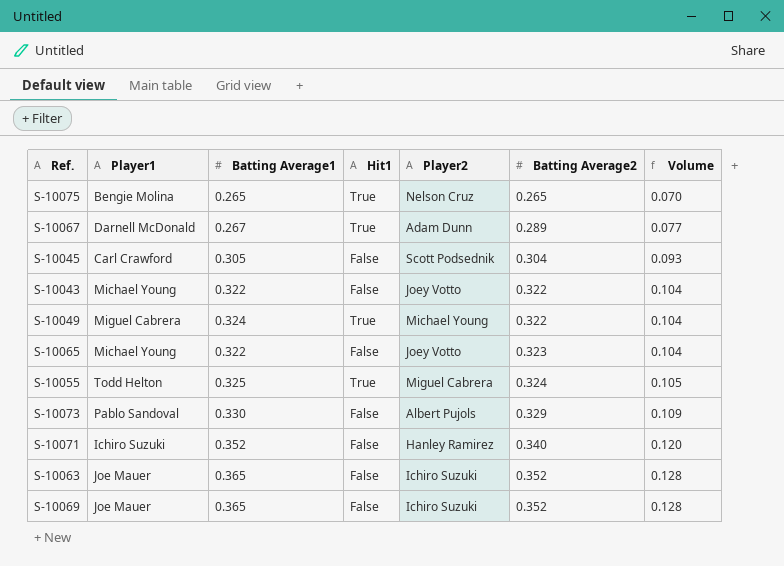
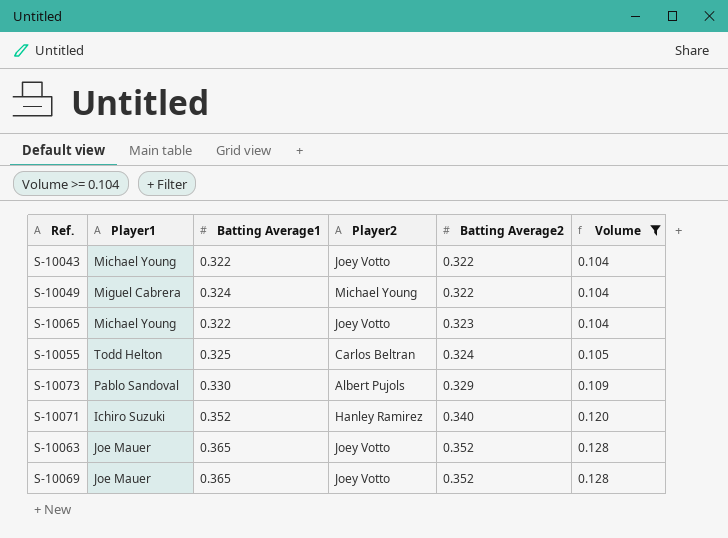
filter: none -> Volume >= 0.104
column Hit1 | position: 4 -> none
S-10055 | Player2: Miguel Cabrera -> Carlos Beltran
S-10063 | Player2: Ichiro Suzuki -> Joey Votto
S-10069 | Player2: Ichiro Suzuki -> Joey Votto

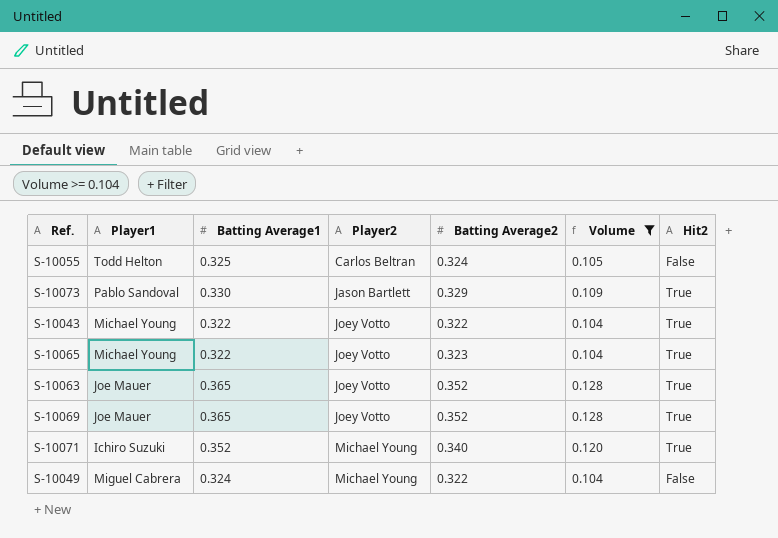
row order: Batting Average2 ascending -> Player2 ascending
column Hit2 | position: none -> 7
S-10073 | Player2: Albert Pujols -> Jason Bartlett
S-10071 | Player2: Hanley Ramirez -> Michael Young

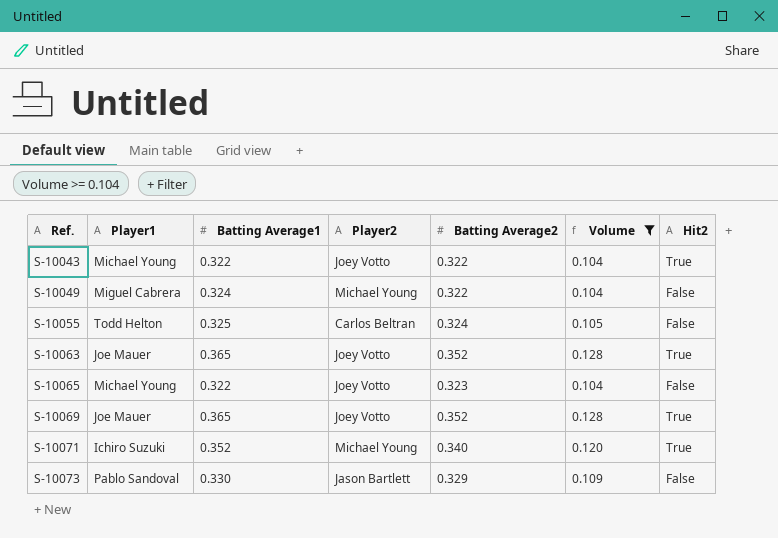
row order: Player2 ascending -> Ref. ascending
S-10065 | Hit2: True -> False
S-10073 | Hit2: True -> False

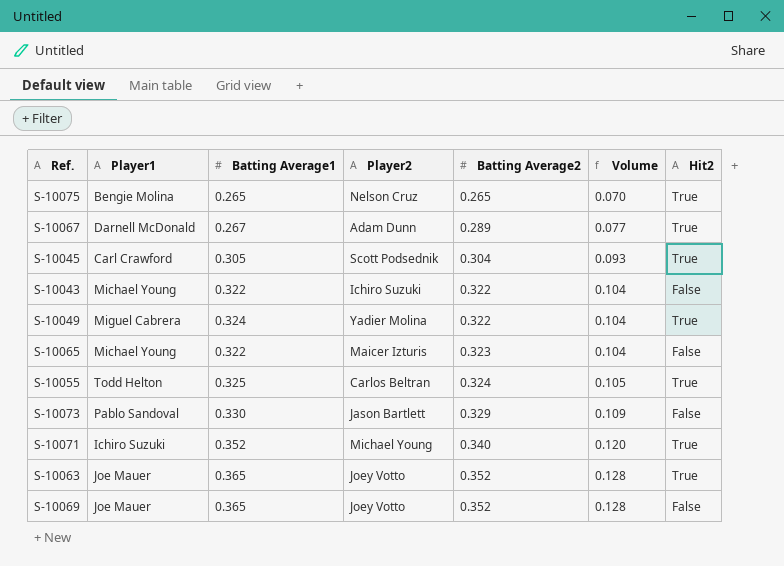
filter: Volume >= 0.104 -> none
row order: Ref. ascending -> Batting Average2 ascending
S-10043 | Player2: Joey Votto -> Ichiro Suzuki
S-10043 | Hit2: True -> False
S-10049 | Player2: Michael Young -> Yadier Molina
S-10049 | Hit2: False -> True
S-10065 | Player2: Joey Votto -> Maicer Izturis
S-10055 | Hit2: False -> True
S-10069 | Hit2: True -> False

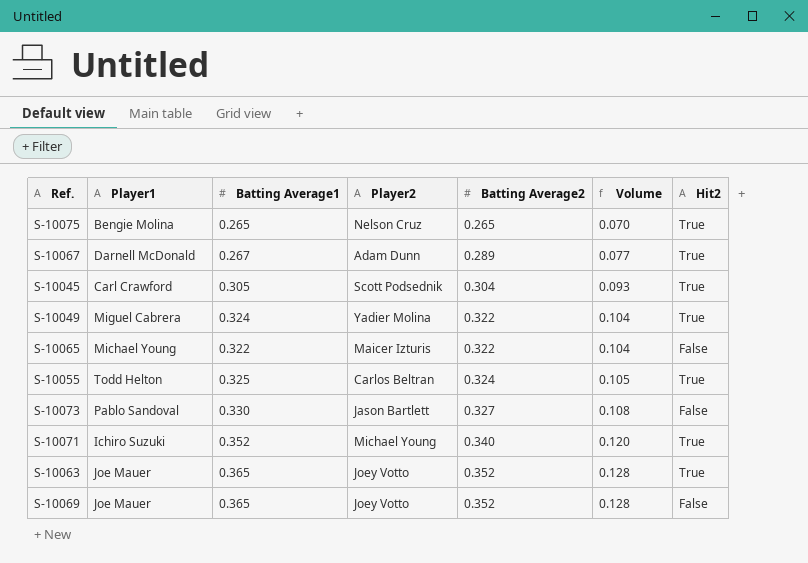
row S-10043: Michael Young | 0.322 | Ichiro Suzuki | 0.322 | 0.104 | False -> none
S-10065 | Batting Average2: 0.323 -> 0.322
S-10073 | Batting Average2: 0.329 -> 0.327
S-10073 | Volume: 0.109 -> 0.108

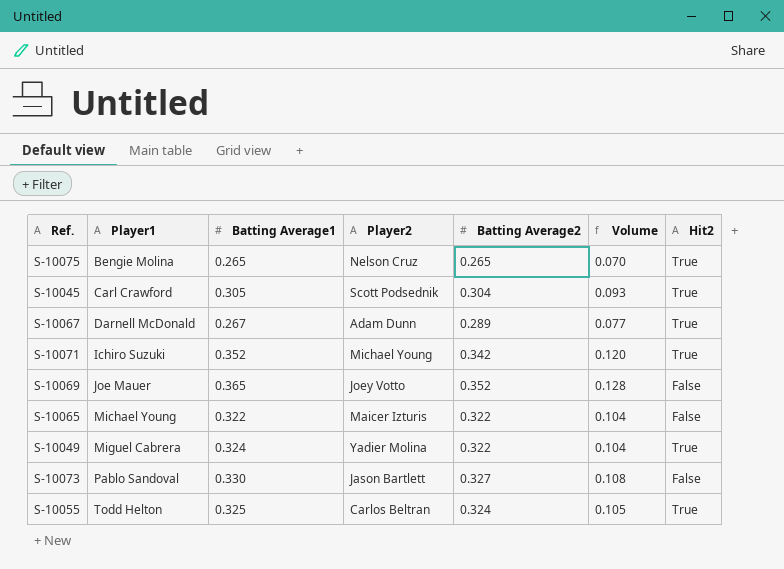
row order: Batting Average2 ascending -> Player1 ascending
row S-10063: Joe Mauer | 0.365 | Joey Votto | 0.352 | 0.128 | True -> none
S-10071 | Batting Average2: 0.340 -> 0.342

